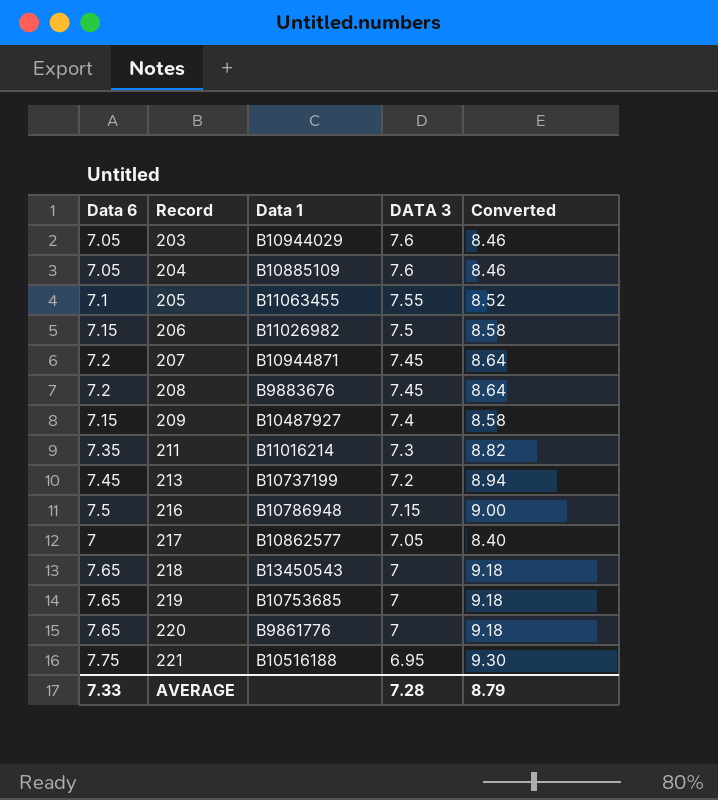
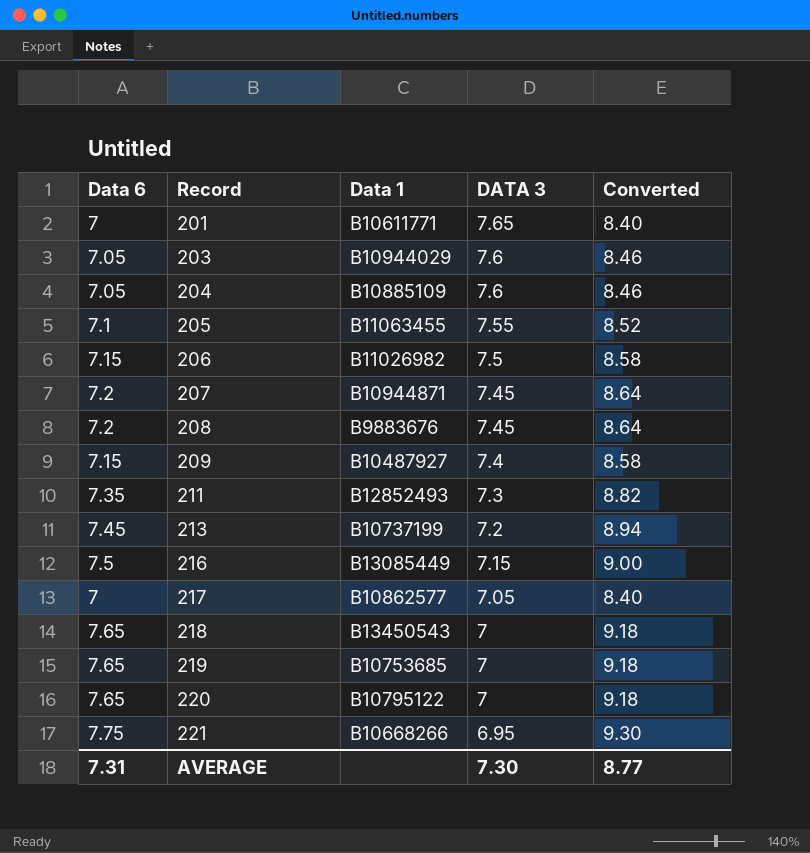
row 201: none -> 7 | B10611771 | 7.65 | 8.40
211 | Data 1: B11016214 -> B12852493
216 | Data 1: B10786948 -> B13085449
220 | Data 1: B9861776 -> B10795122
221 | Data 1: B10516188 -> B10668266
AVERAGE | Data 6: 7.33 -> 7.31
AVERAGE | DATA 3: 7.28 -> 7.30
AVERAGE | Converted: 8.79 -> 8.77

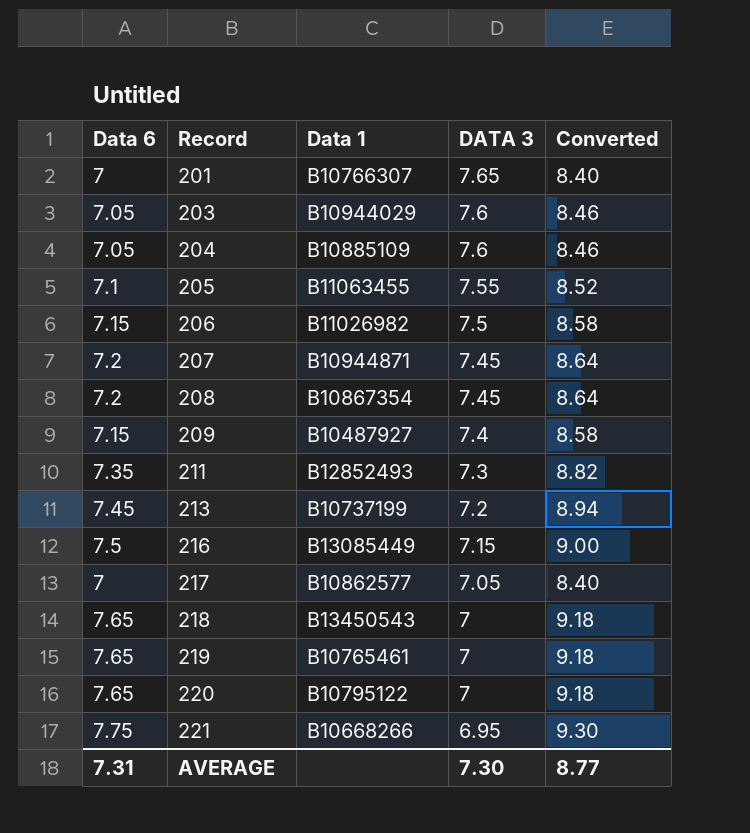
201 | Data 1: B10611771 -> B10766307
208 | Data 1: B9883676 -> B10867354
219 | Data 1: B10753685 -> B10765461

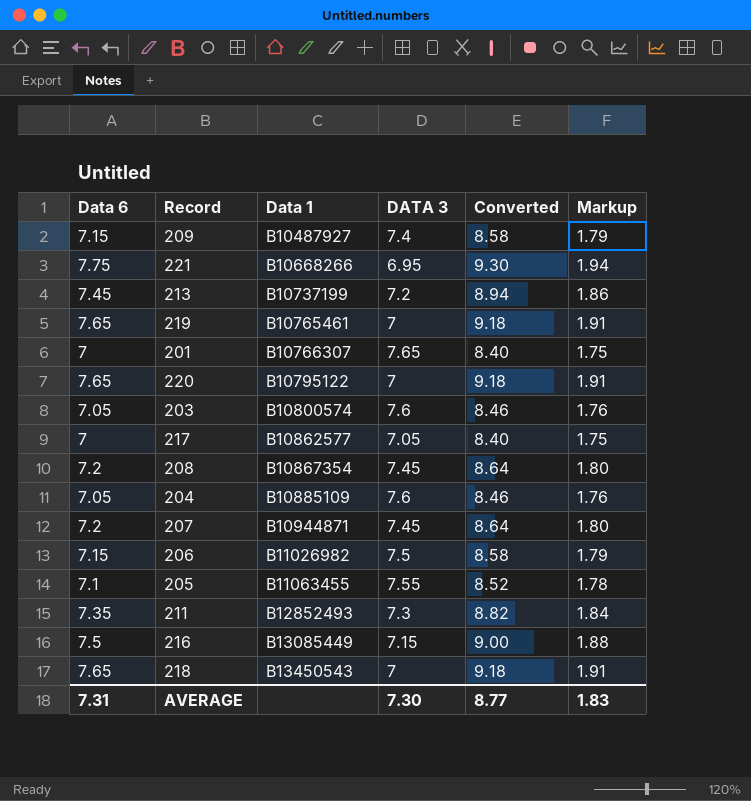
row order: Record ascending -> Data 1 ascending
column Markup | formula: none -> [Data 6] * 0.25
203 | Data 1: B10944029 -> B10800574

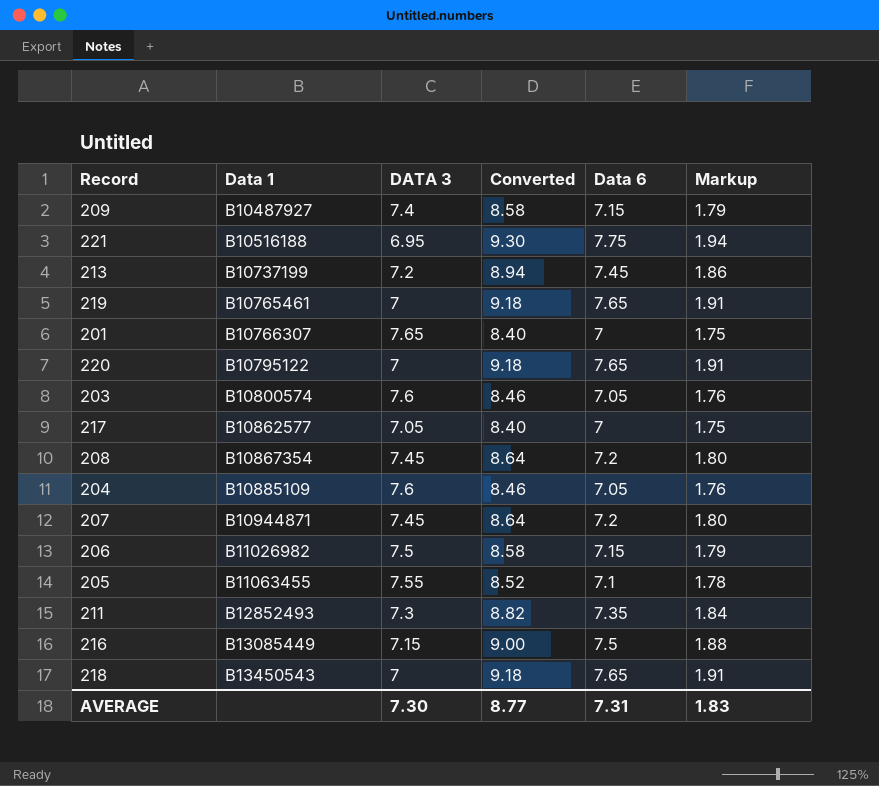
column Data 6 | position: 1 -> 5
221 | Data 1: B10668266 -> B10516188

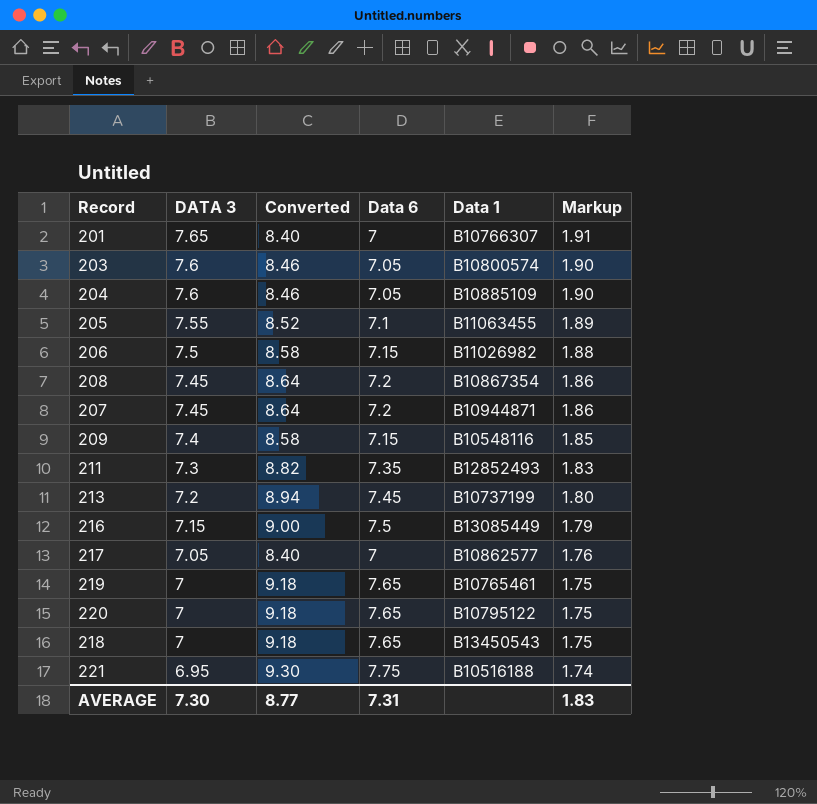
row order: Data 1 ascending -> DATA 3 descending
column Data 1 | position: 2 -> 5
column Markup | formula: [Data 6] * 0.25 -> [DATA 3] * 0.25
209 | Data 1: B10487927 -> B10548116

